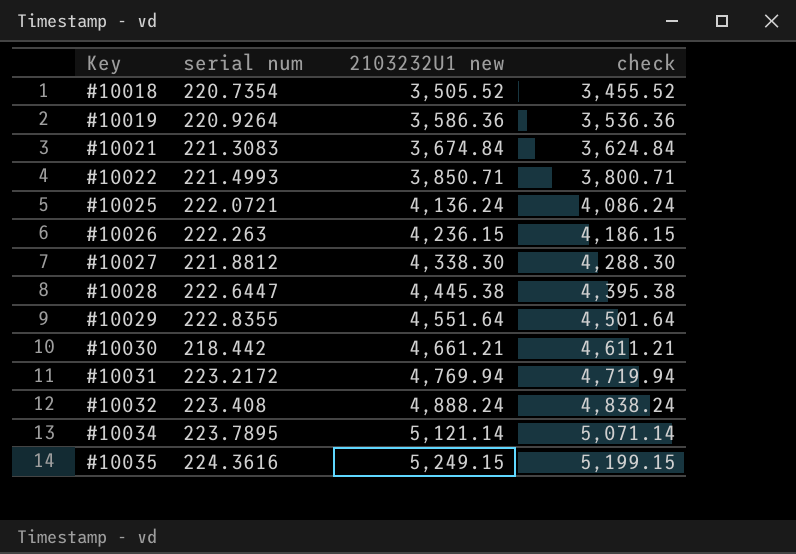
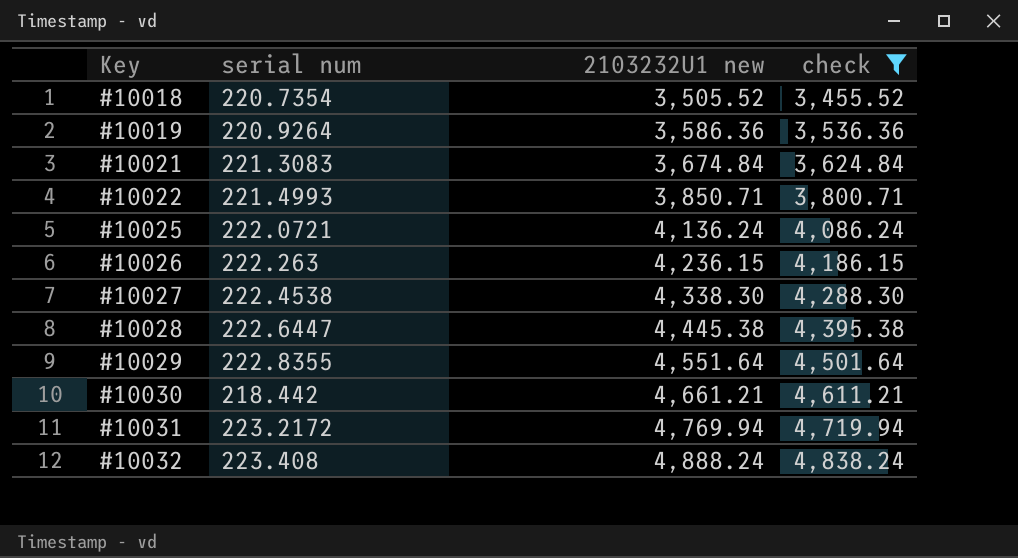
filter: none -> check <= 4,838.24
#10027 | serial num: 221.8812 -> 222.4538

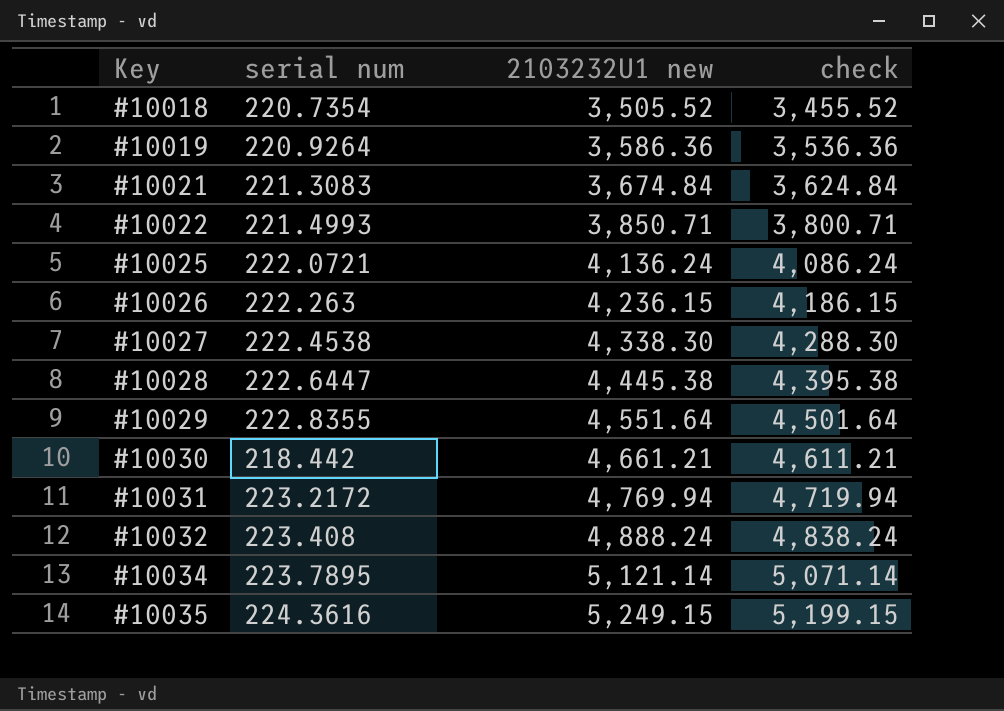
filter: check <= 4,838.24 -> none

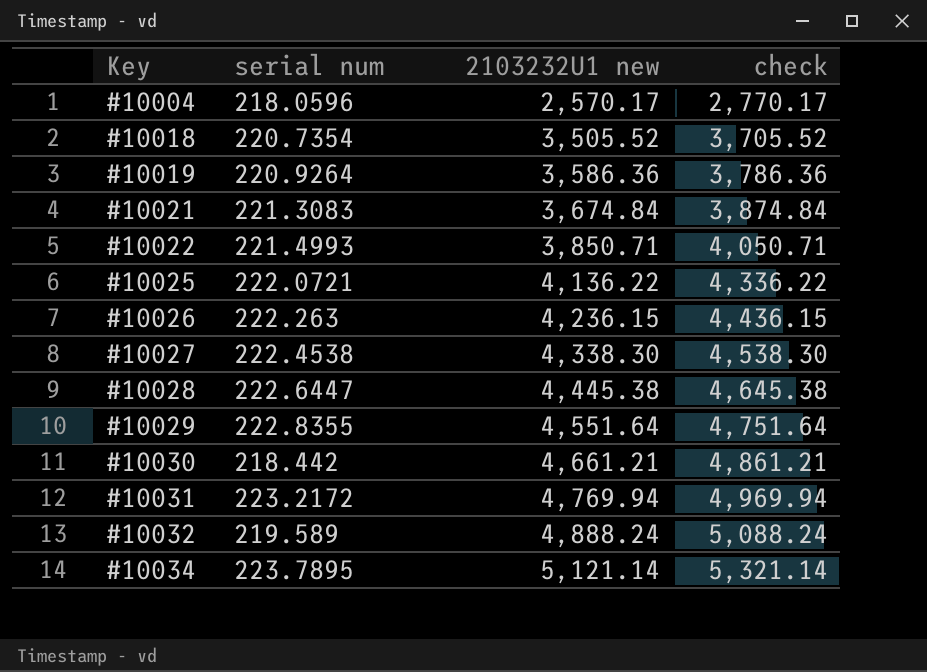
column check | formula: [2103232U1 new] - 50 -> [2103232U1 new] + 200
row #10035: 224.3616 | 5,249.15 | 5,199.15 -> none
row #10004: none -> 218.0596 | 2,570.17 | 2,770.17
#10025 | 2103232U1 new: 4,136.24 -> 4,136.22
#10032 | serial num: 223.408 -> 219.589

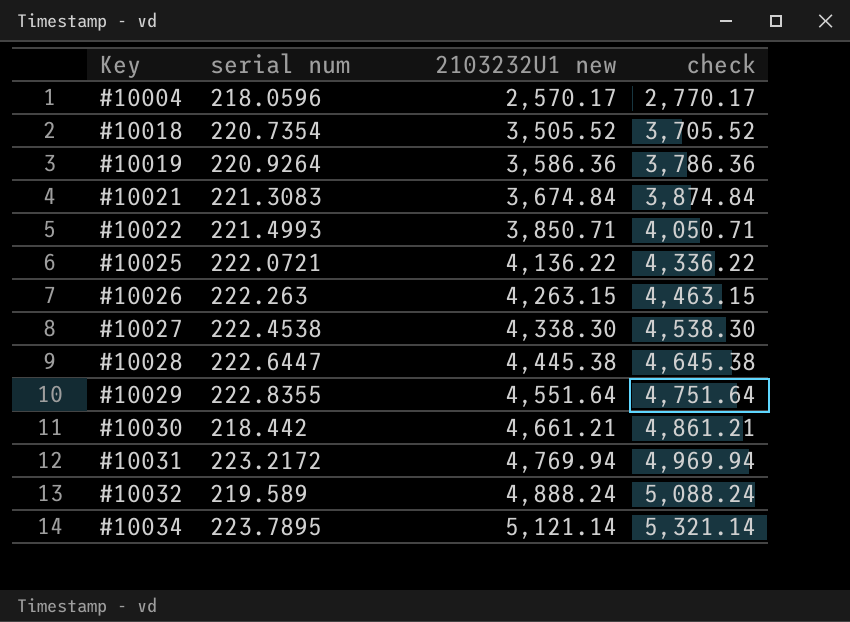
#10026 | 2103232U1 new: 4,236.15 -> 4,263.15
#10026 | check: 4,436.15 -> 4,463.15

